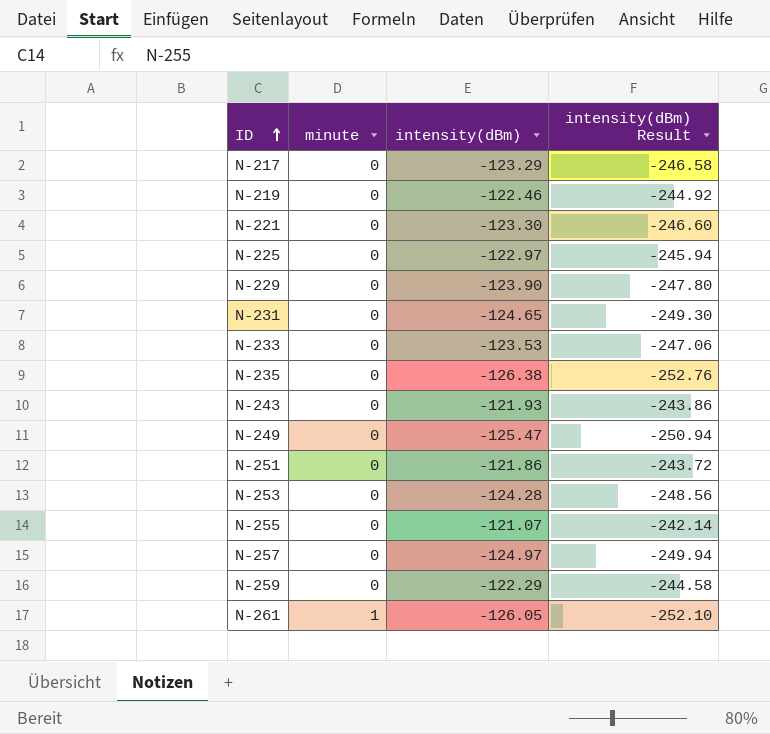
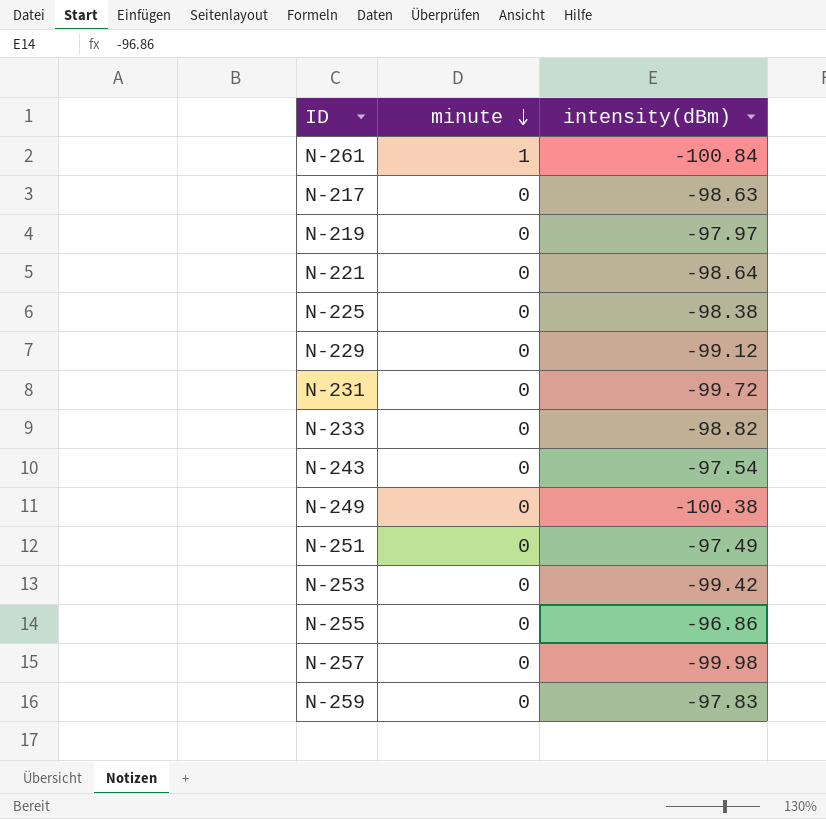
row order: ID ascending -> minute descending
column intensity(dBm) Result | formula: [intensity(dBm)] * 2 -> none
row N-235: 0 | -126.38 | -252.76 -> none
N-261 | intensity(dBm): -126.05 -> -100.84
N-217 | intensity(dBm): -123.29 -> -98.63
N-219 | intensity(dBm): -122.46 -> -97.97
N-221 | intensity(dBm): -123.30 -> -98.64
N-225 | intensity(dBm): -122.97 -> -98.38
N-229 | intensity(dBm): -123.90 -> -99.12
N-231 | intensity(dBm): -124.65 -> -99.72
N-233 | intensity(dBm): -123.53 -> -98.82
N-243 | intensity(dBm): -121.93 -> -97.54
N-249 | intensity(dBm): -125.47 -> -100.38
N-251 | intensity(dBm): -121.86 -> -97.49
N-253 | intensity(dBm): -124.28 -> -99.42
N-255 | intensity(dBm): -121.07 -> -96.86
N-257 | intensity(dBm): -124.97 -> -99.98
N-259 | intensity(dBm): -122.29 -> -97.83

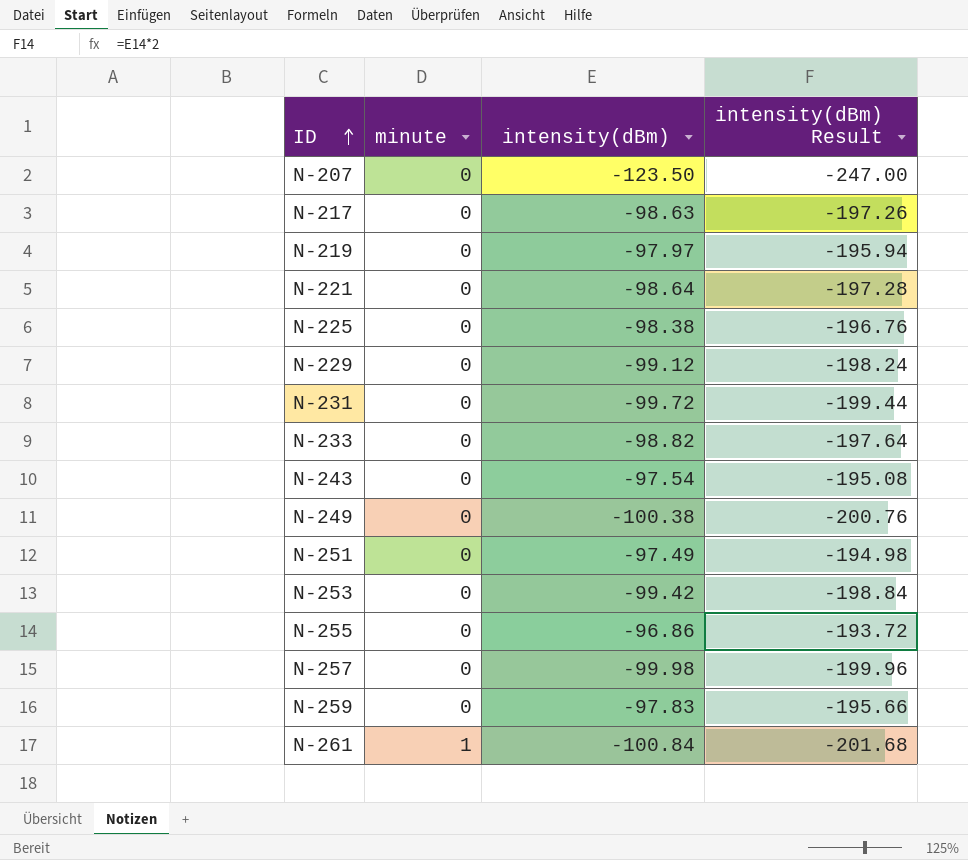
row order: minute descending -> ID ascending
column intensity(dBm) Result | formula: none -> [intensity(dBm)] * 2
row N-207: none -> 0 | -123.50 | -247.00

